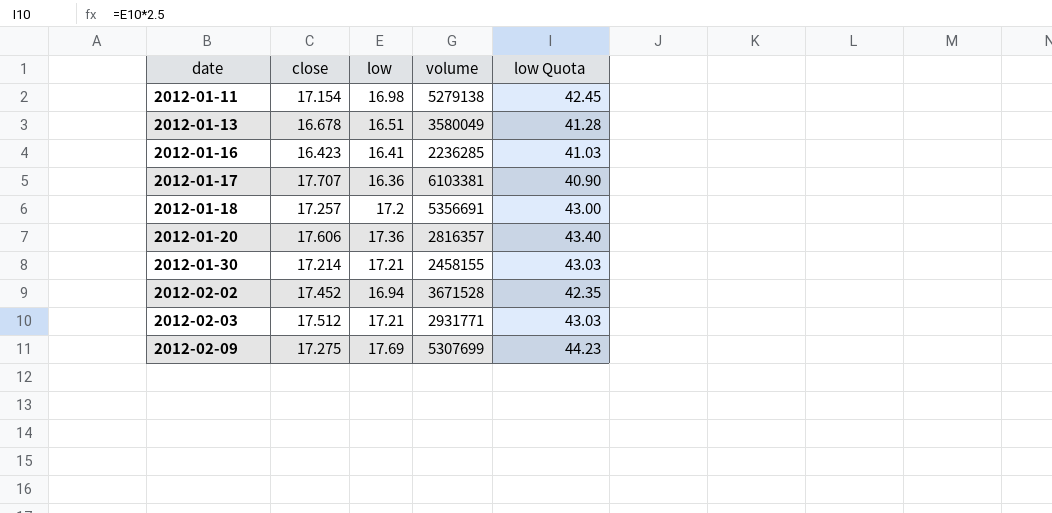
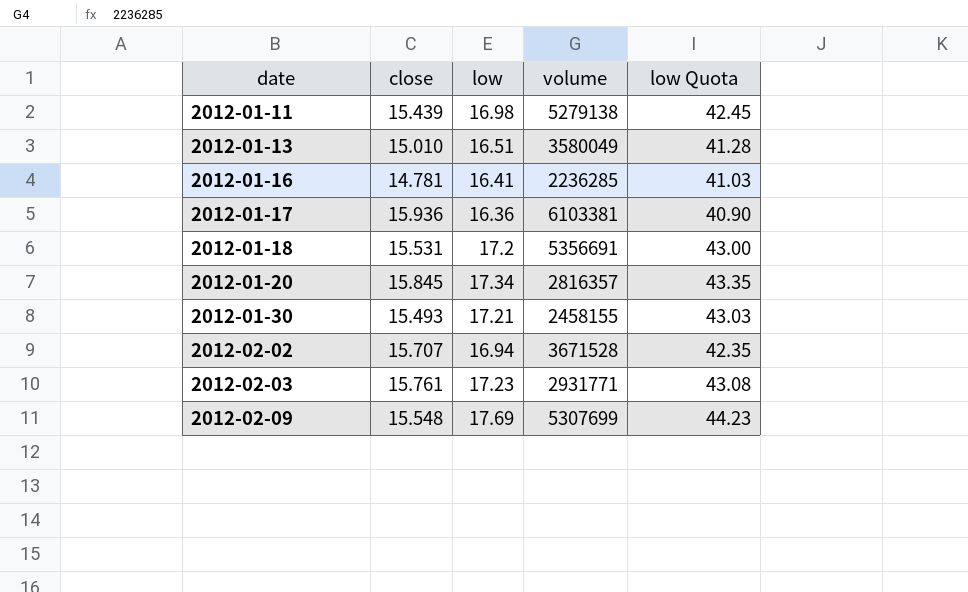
2012-01-11 | close: 17.154 -> 15.439
2012-01-13 | close: 16.678 -> 15.010
2012-01-16 | close: 16.423 -> 14.781
2012-01-17 | close: 17.707 -> 15.936
2012-01-18 | close: 17.257 -> 15.531
2012-01-20 | close: 17.606 -> 15.845
2012-01-20 | low: 17.36 -> 17.34
2012-01-20 | low Quota: 43.40 -> 43.35
2012-01-30 | close: 17.214 -> 15.493
2012-02-02 | close: 17.452 -> 15.707
2012-02-03 | close: 17.512 -> 15.761
2012-02-03 | low: 17.21 -> 17.23
2012-02-03 | low Quota: 43.03 -> 43.08
2012-02-09 | close: 17.275 -> 15.548

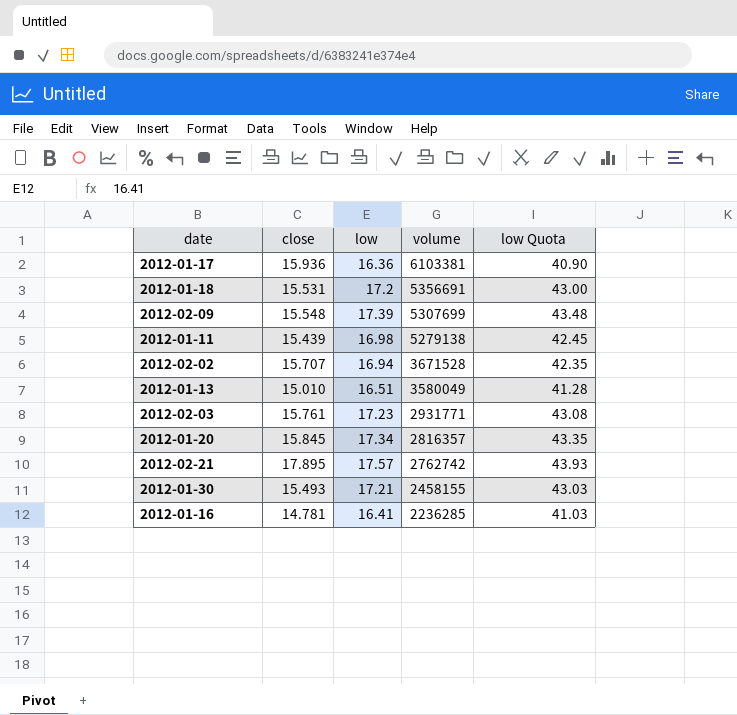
row order: date ascending -> volume descending
2012-02-09 | low: 17.69 -> 17.39
2012-02-09 | low Quota: 44.23 -> 43.48
row 2012-02-21: none -> 17.895 | 17.57 | 2762742 | 43.93

